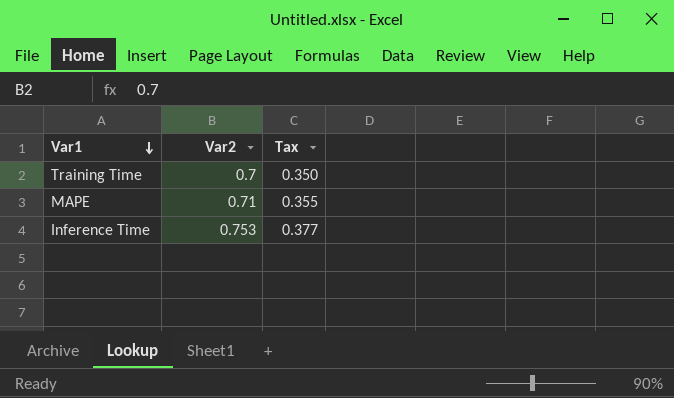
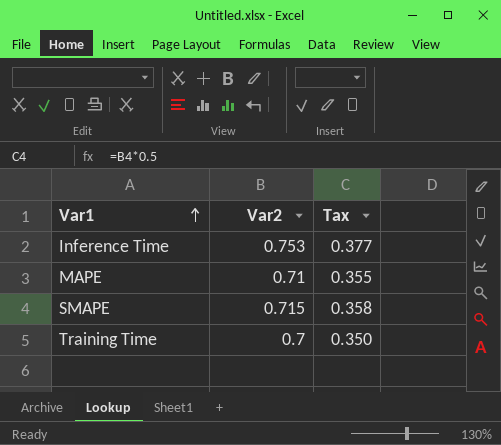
row order: Var1 descending -> Var1 ascending
row SMAPE: none -> 0.715 | 0.358

